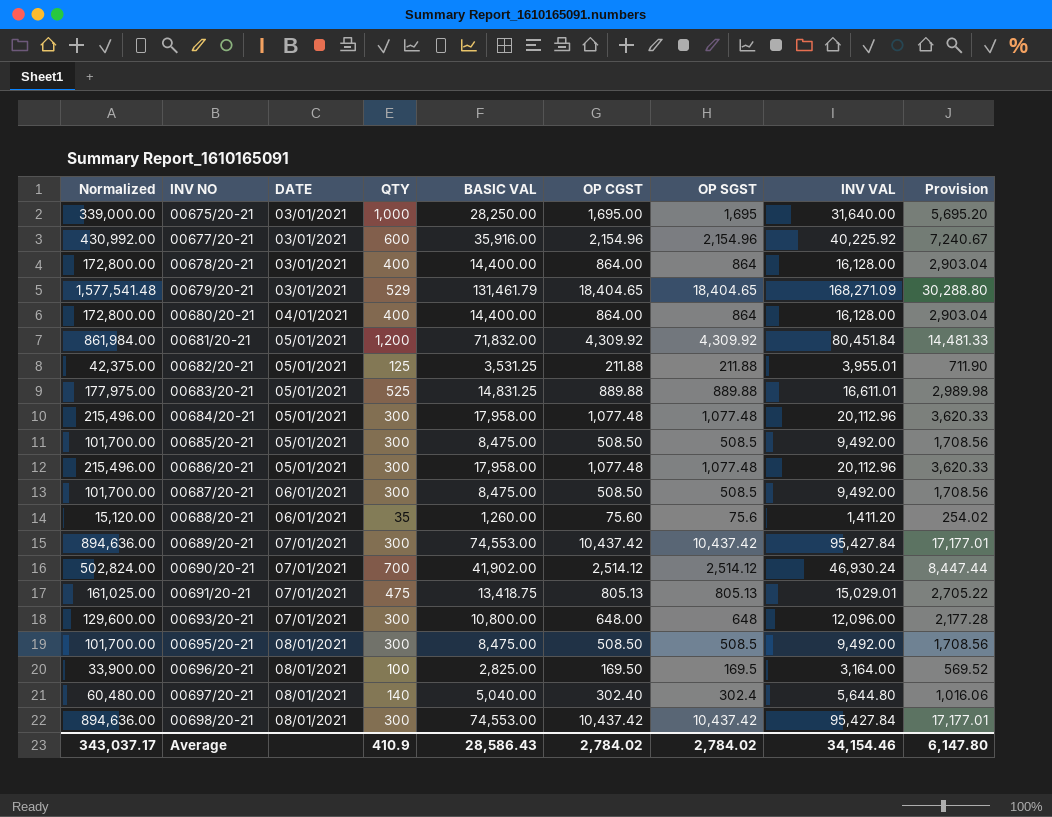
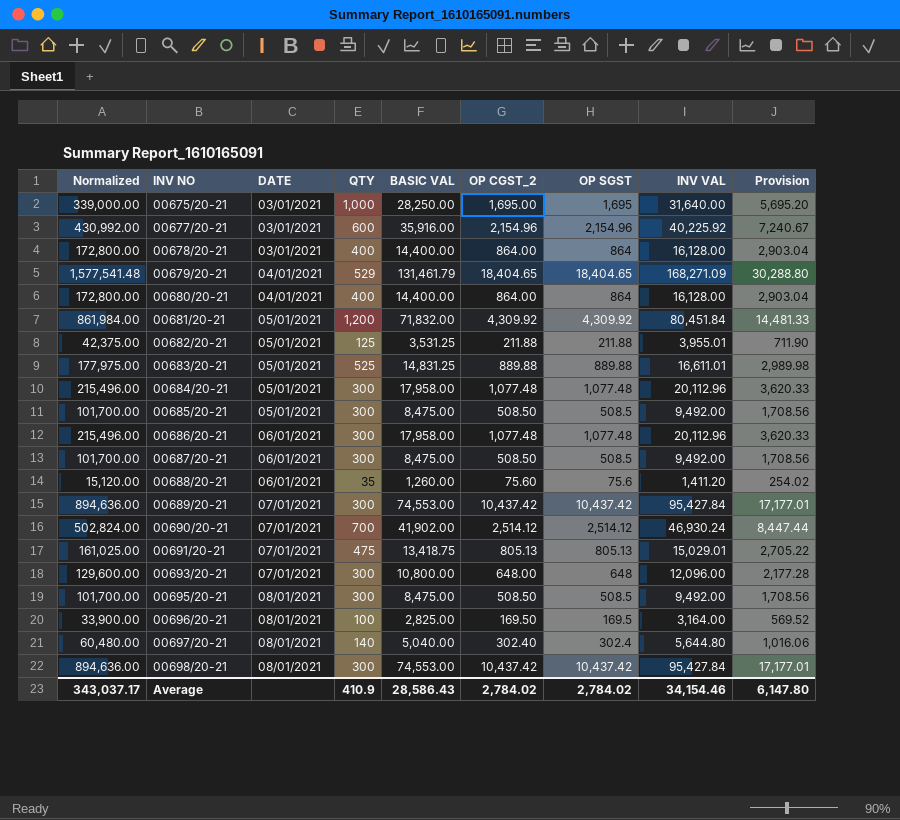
column name: OP CGST -> OP CGST_2
00679/20-21 | DATE: 03/01/2021 -> 04/01/2021
00686/20-21 | DATE: 05/01/2021 -> 06/01/2021

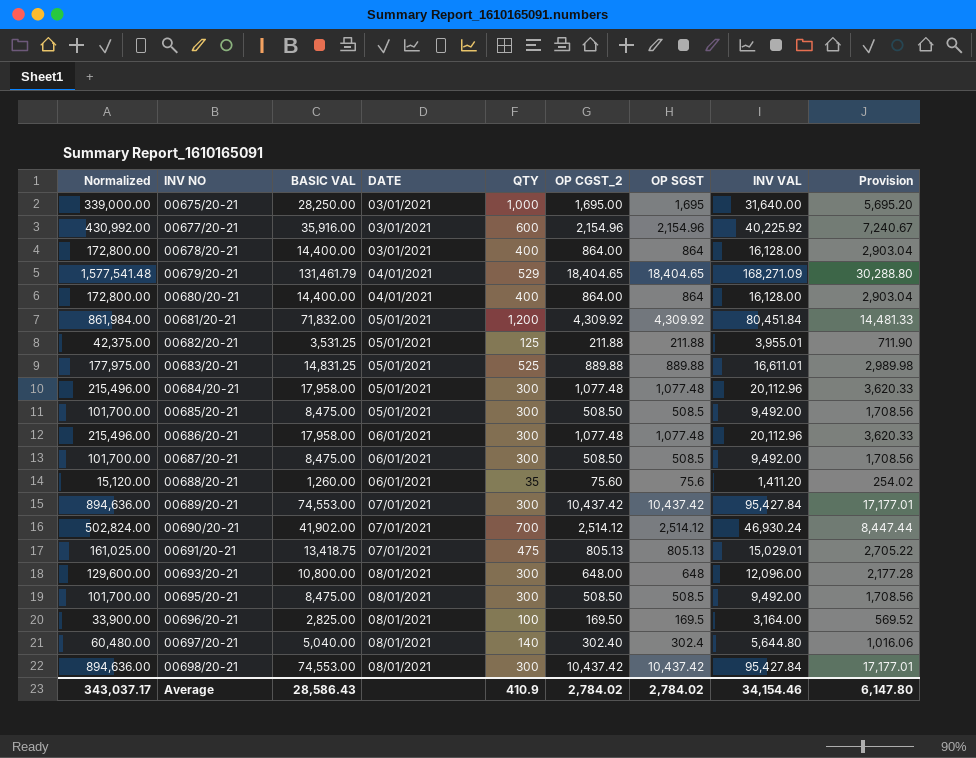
column BASIC VAL | position: 5 -> 3
00693/20-21 | DATE: 07/01/2021 -> 08/01/2021

